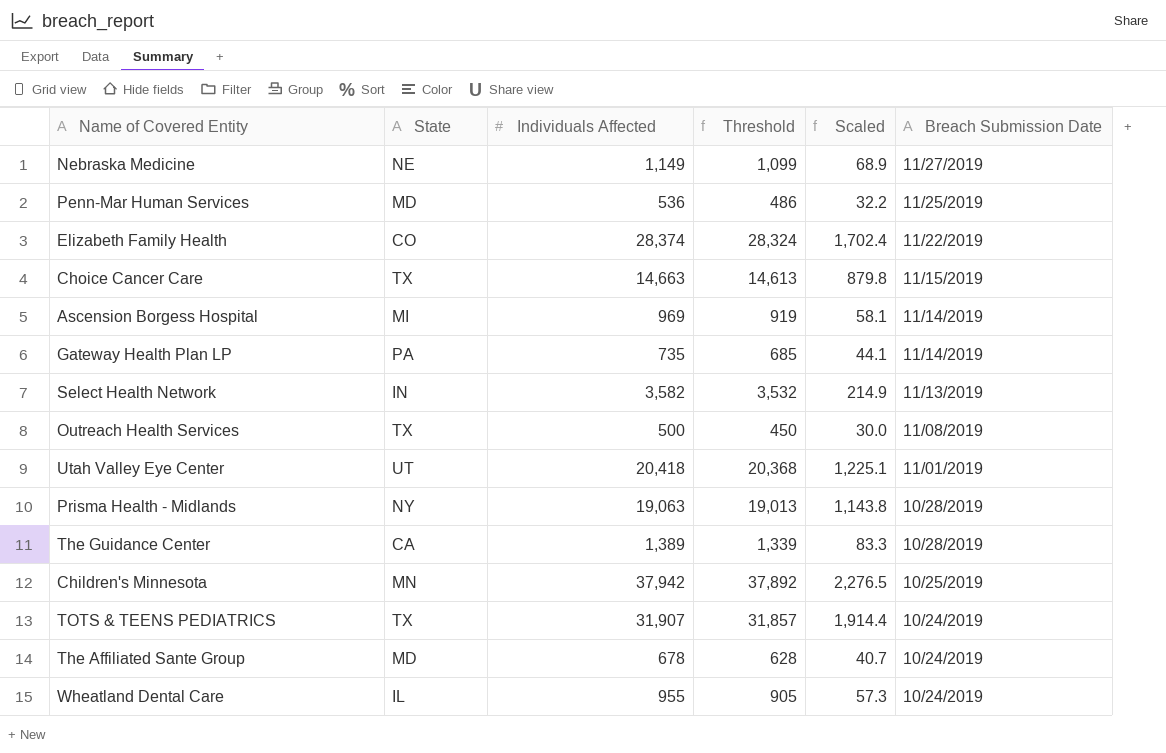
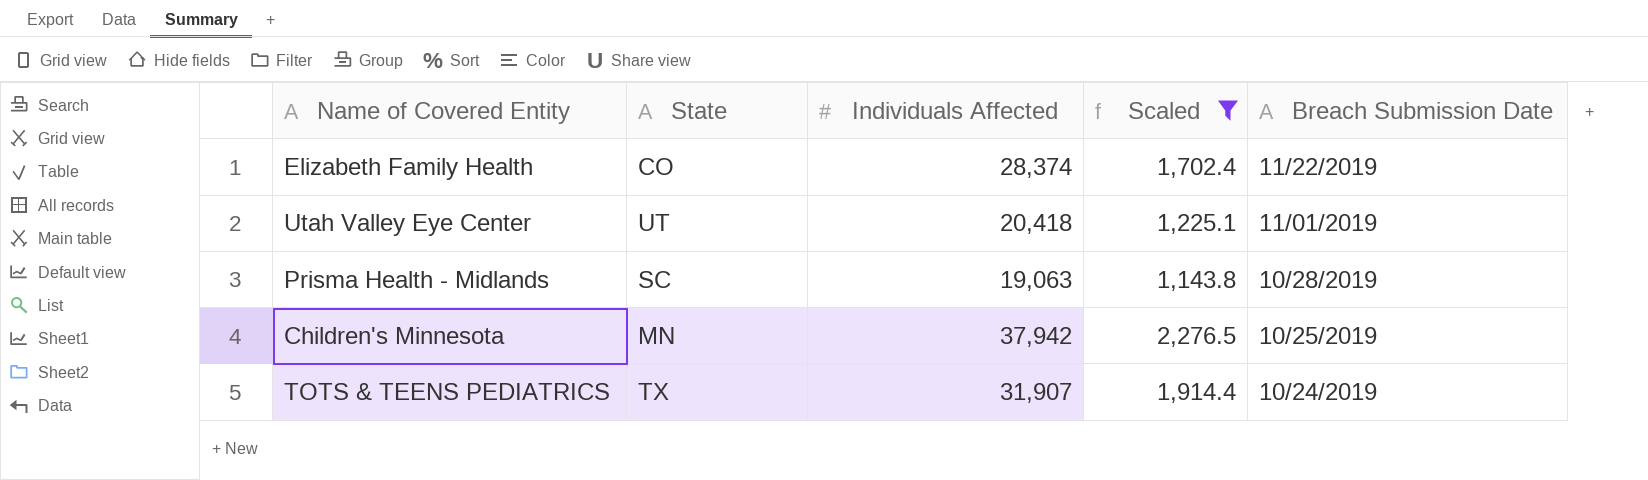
filter: none -> Scaled >= 1,143.8
column Threshold | formula: [Individuals Affected] - 50 -> none
Prisma Health - Midlands | State: NY -> SC

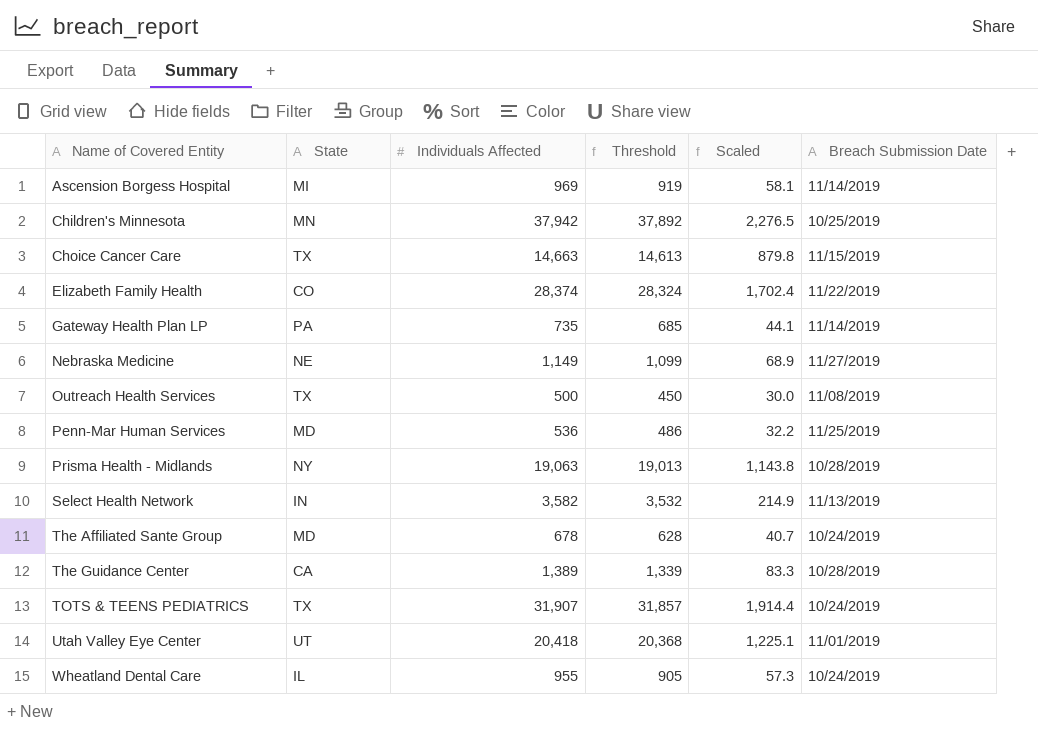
filter: Scaled >= 1,143.8 -> none
row order: Breach Submission Date descending -> Name of Covered Entity ascending
column Threshold | formula: none -> [Individuals Affected] - 50
Prisma Health - Midlands | State: SC -> NY

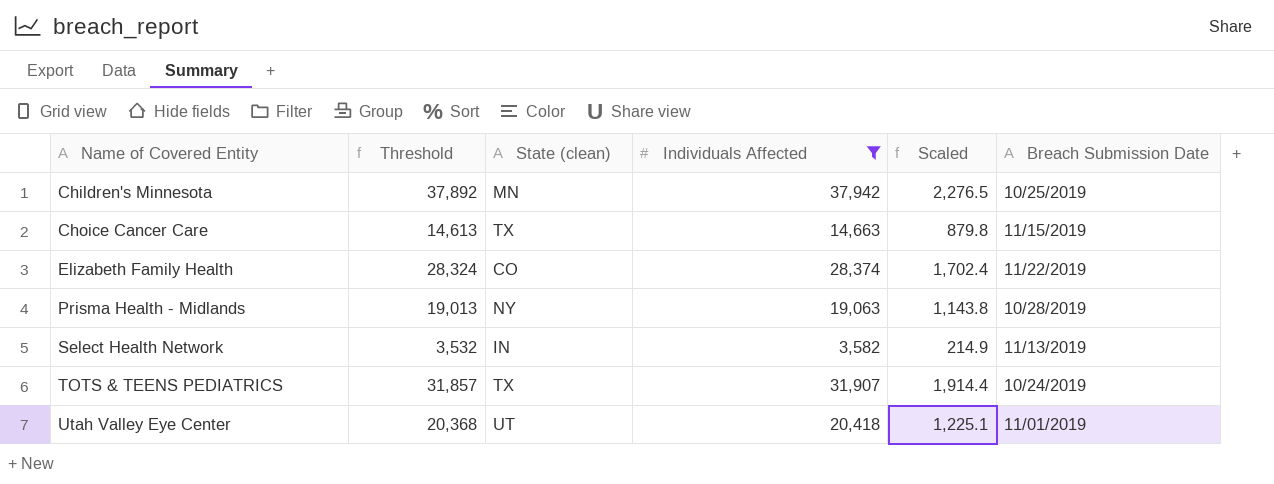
filter: none -> Individuals Affected >= 3,582
column Threshold | position: 4 -> 2
column name: State -> State (clean)

